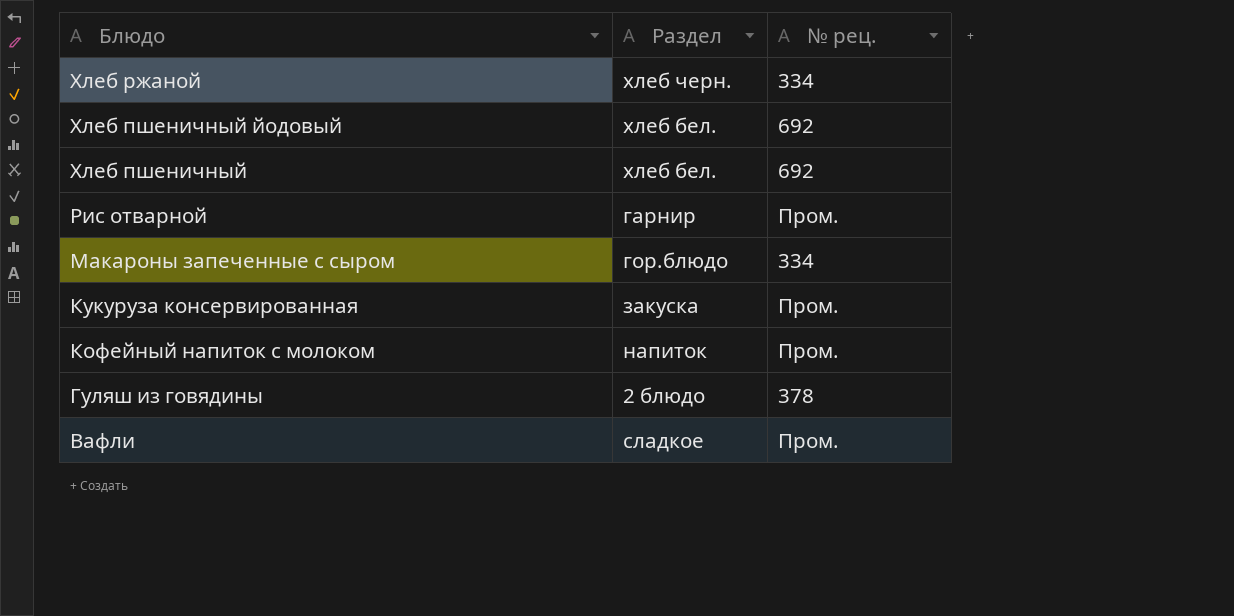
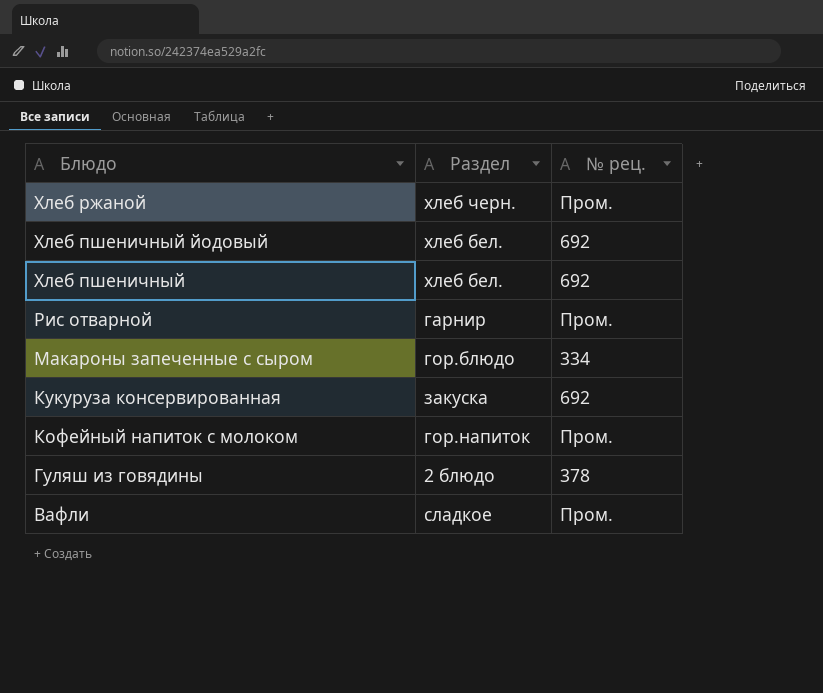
Хлеб ржаной | № рец.: 334 -> Пром.
Кукуруза консервированная | № рец.: Пром. -> 692
Кофейный напиток с молоком | Раздел: напиток -> гор.напиток

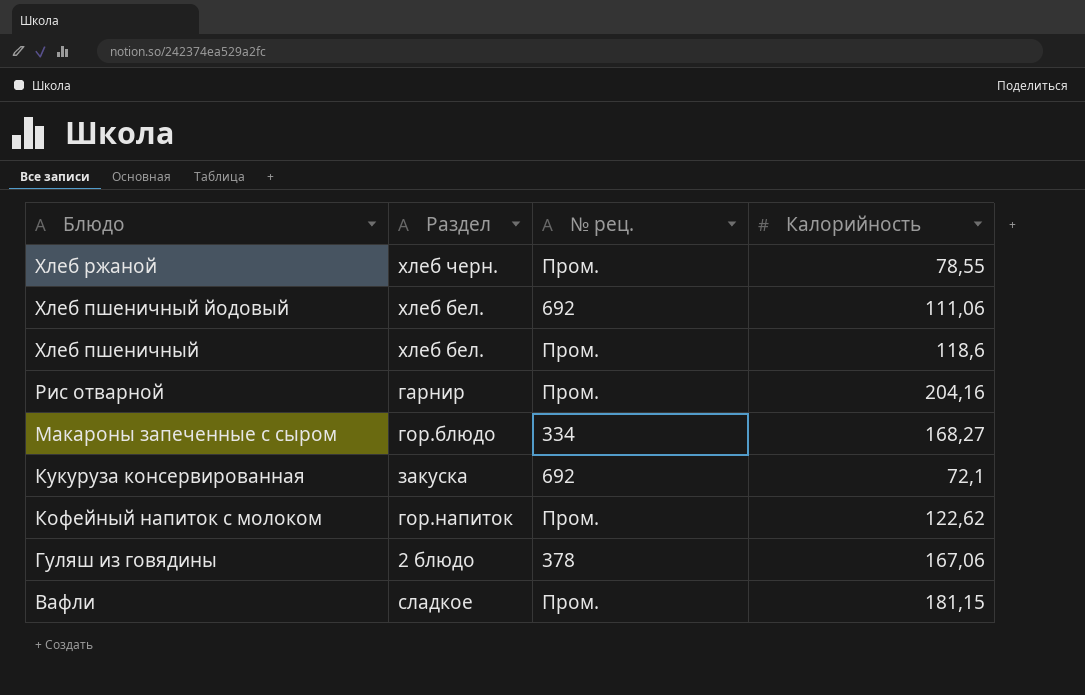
column Калорийность | position: none -> 4
Хлеб пшеничный | № рец.: 692 -> Пром.

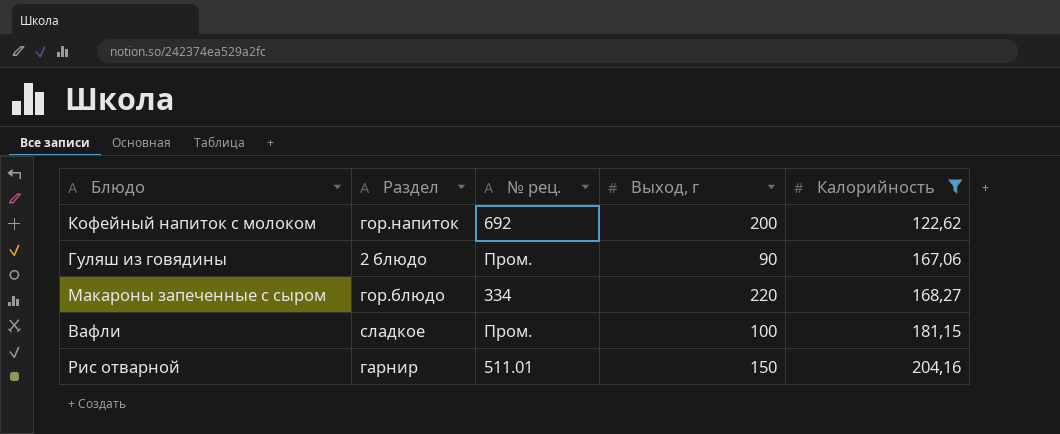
filter: none -> Калорийность >= 122,62
row order: Блюдо descending -> Калорийность ascending
column Выход, г | position: none -> 4
Кофейный напиток с молоком | № рец.: Пром. -> 692
Гуляш из говядины | № рец.: 378 -> Пром.
Рис отварной | № рец.: Пром. -> 511.01

